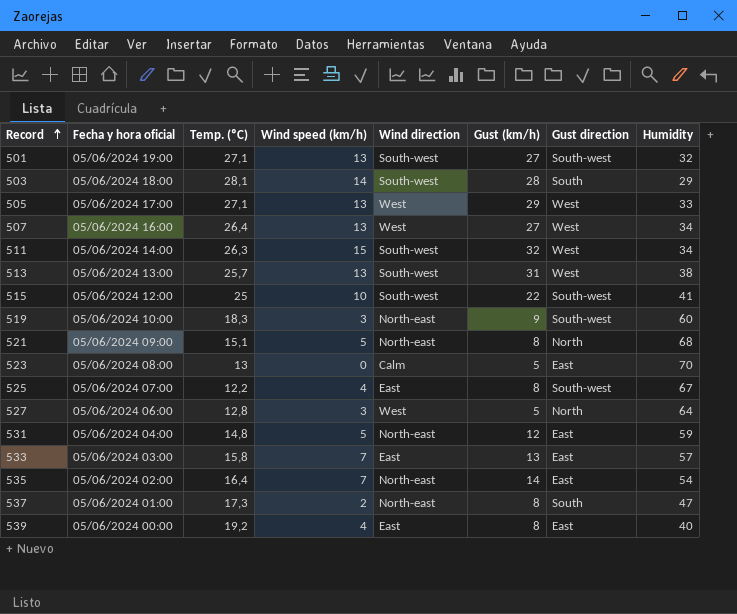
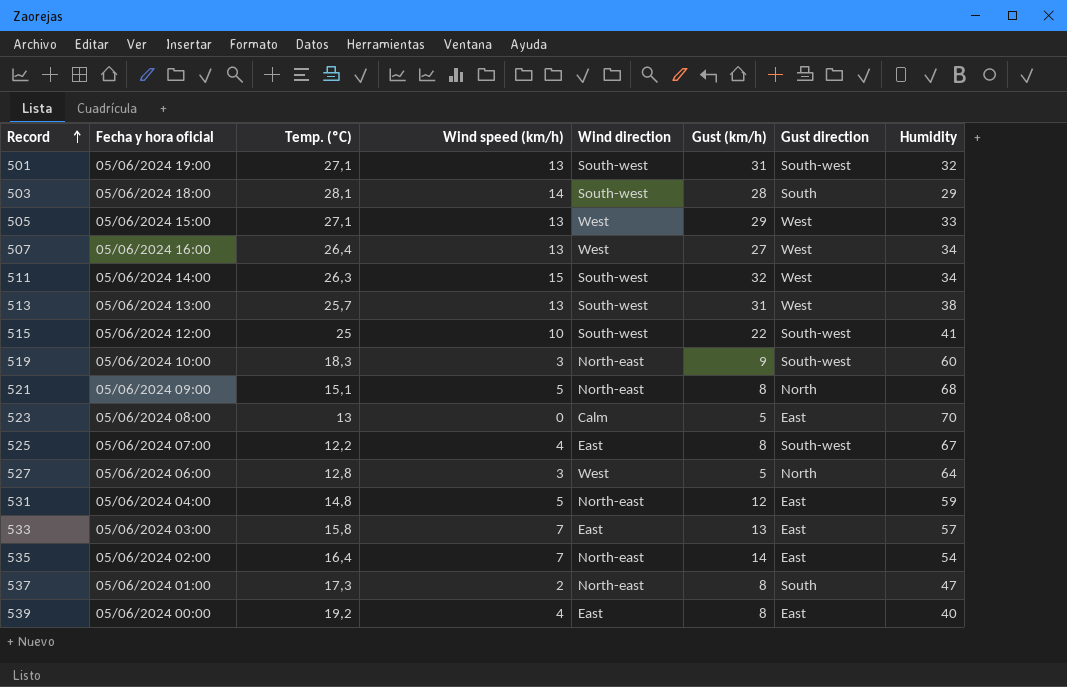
501 | Gust (km/h): 27 -> 31
505 | Fecha y hora oficial: 05/06/2024 17:00 -> 05/06/2024 15:00

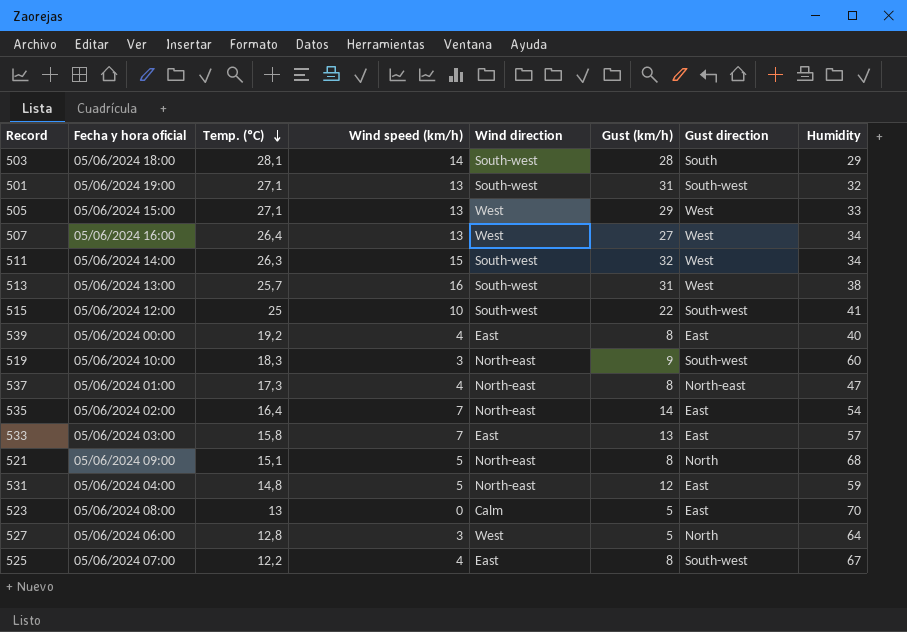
row order: Record ascending -> Temp. (ºC) descending
513 | Wind speed (km/h): 13 -> 16
537 | Wind speed (km/h): 2 -> 4
537 | Gust direction: South -> North-east

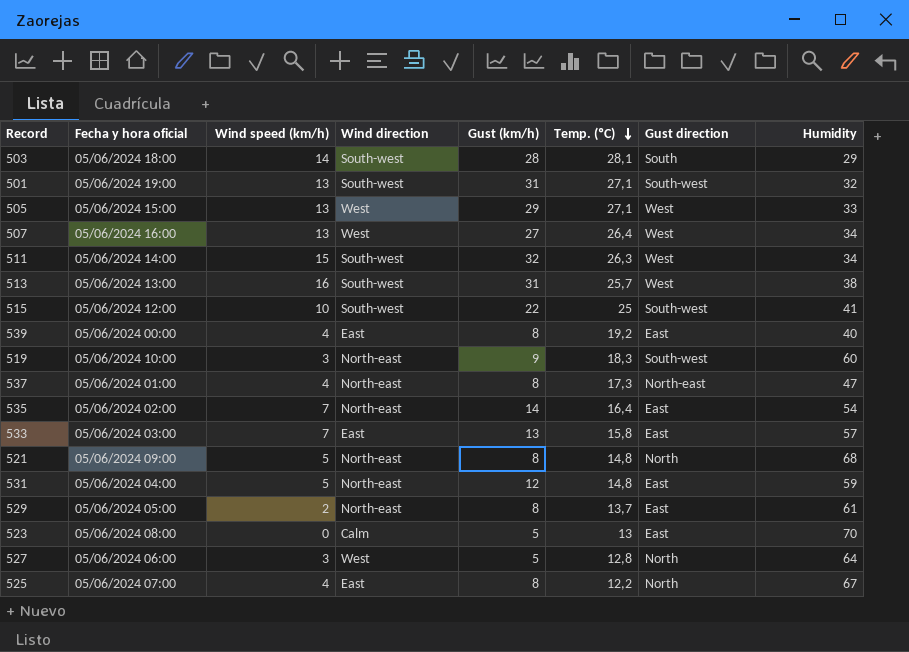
column Temp. (ºC) | position: 3 -> 6
521 | Temp. (ºC): 15,1 -> 14,8
row 529: none -> 05/06/2024 05:00 | 2 | North-east | 8 | 13,7 | East | 61
525 | Gust direction: South-west -> North

